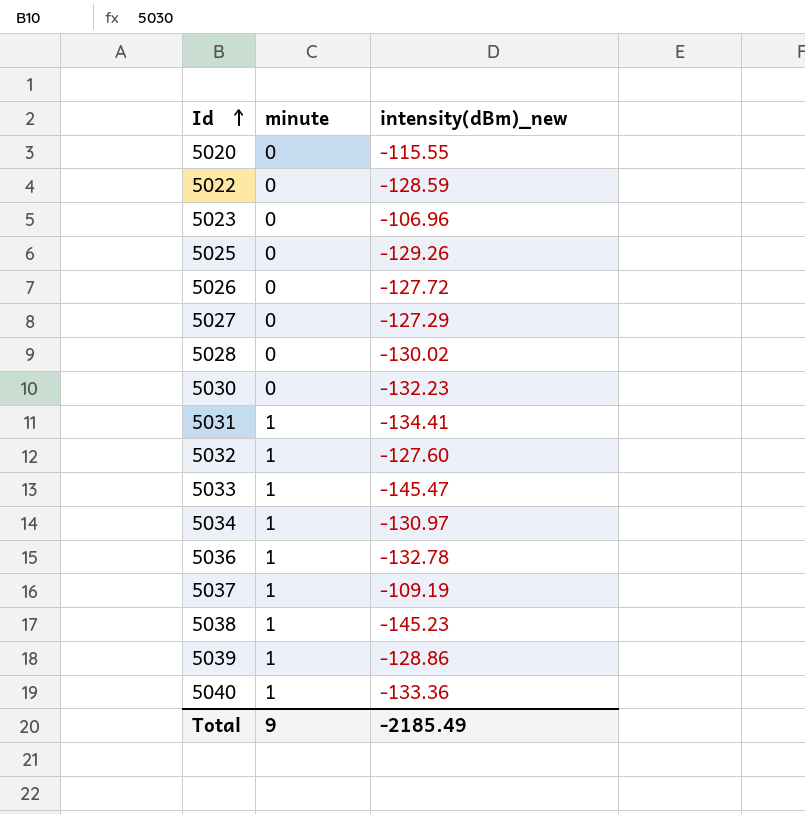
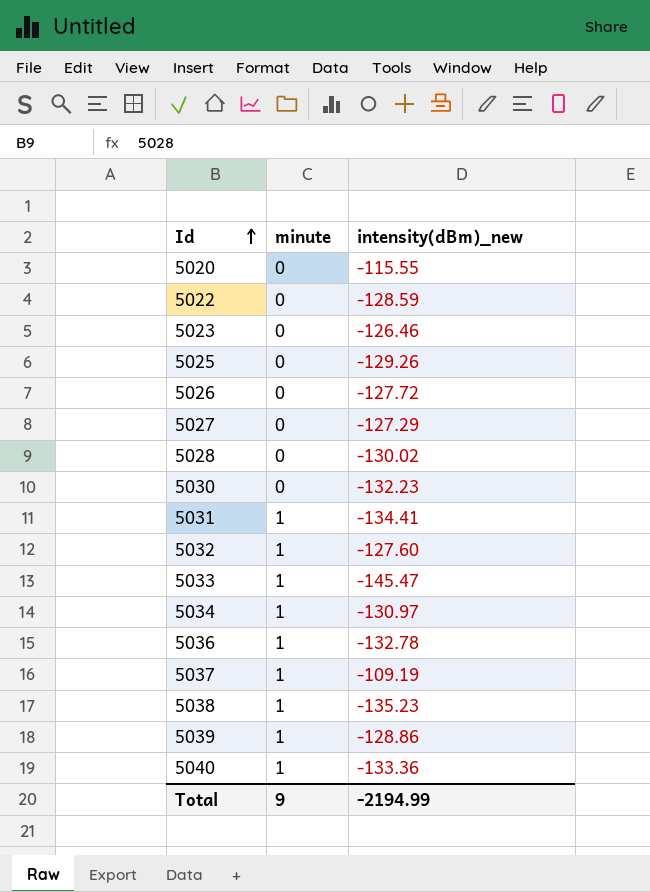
5023 | intensity(dBm)_new: -106.96 -> -126.46
5038 | intensity(dBm)_new: -145.23 -> -135.23
Total | intensity(dBm)_new: -2185.49 -> -2194.99

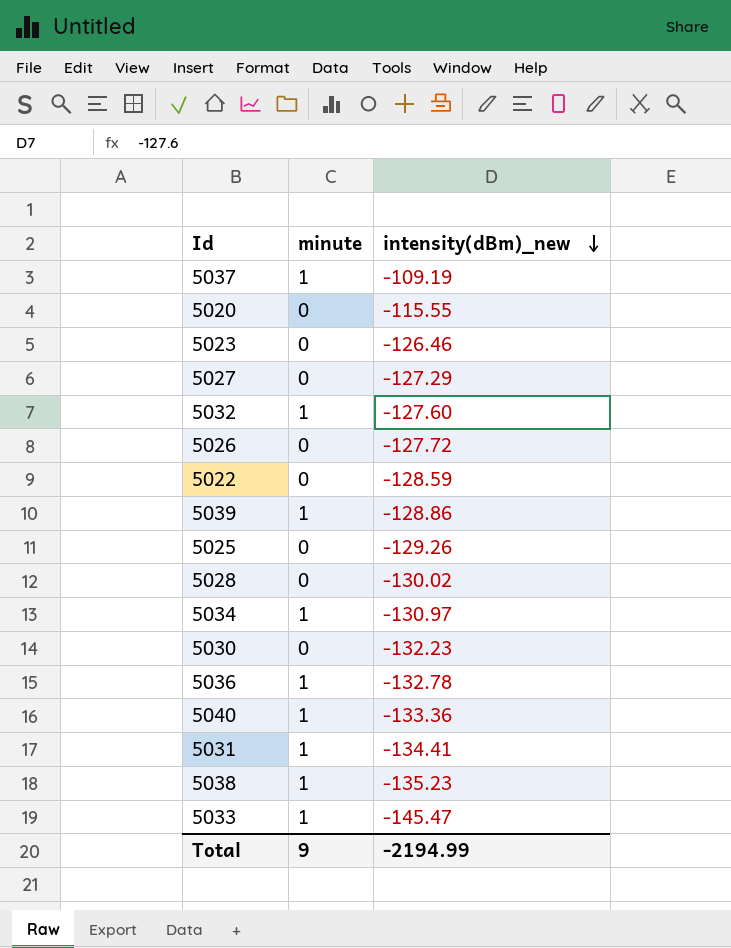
row order: Id ascending -> intensity(dBm)_new descending

